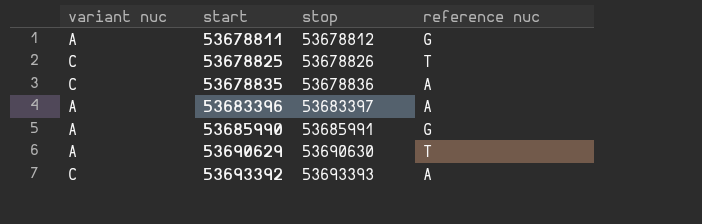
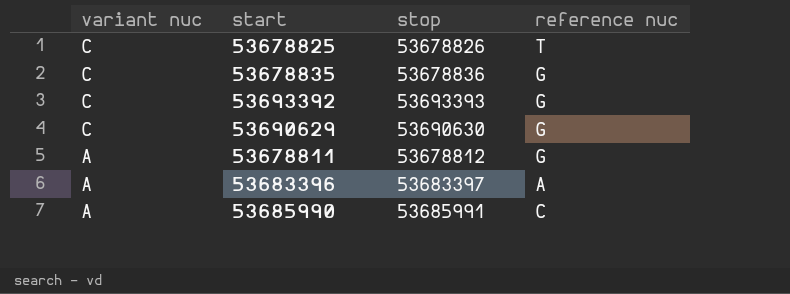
row order: start ascending -> variant nuc descending
53678835 | reference nuc: A -> G
53693392 | reference nuc: A -> G
53690629 | variant nuc: A -> C
53690629 | reference nuc: T -> G
53685990 | reference nuc: G -> C

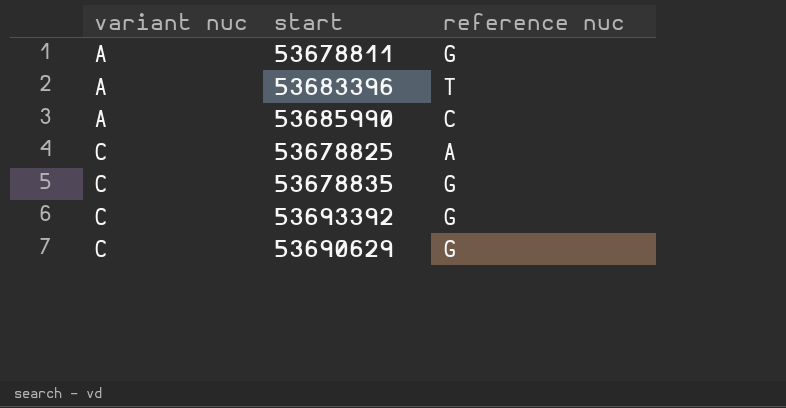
row order: variant nuc descending -> variant nuc ascending
column stop | position: 3 -> none
53683396 | reference nuc: A -> T
53678825 | reference nuc: T -> A

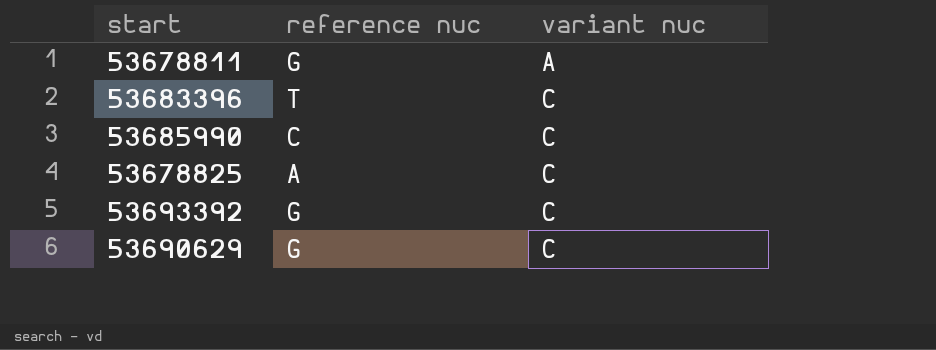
column variant nuc | position: 1 -> 3
row 53678835: C | G -> none
53683396 | variant nuc: A -> C
53685990 | variant nuc: A -> C

